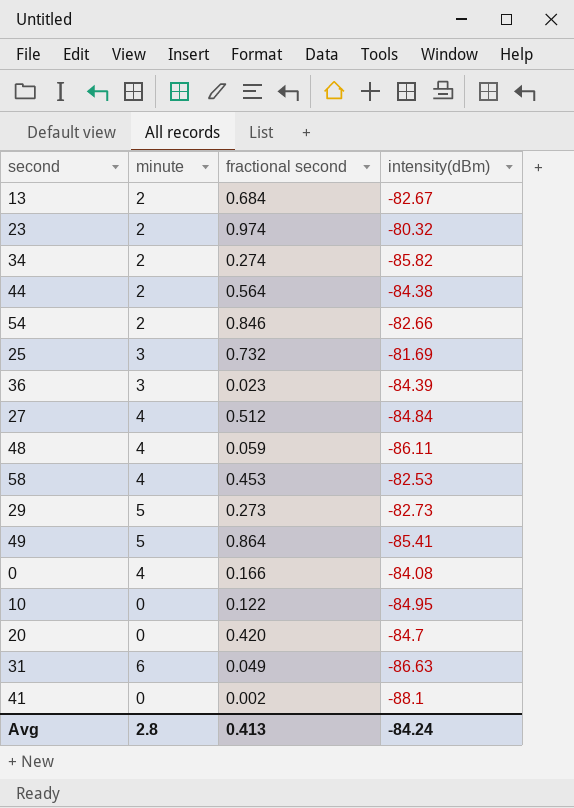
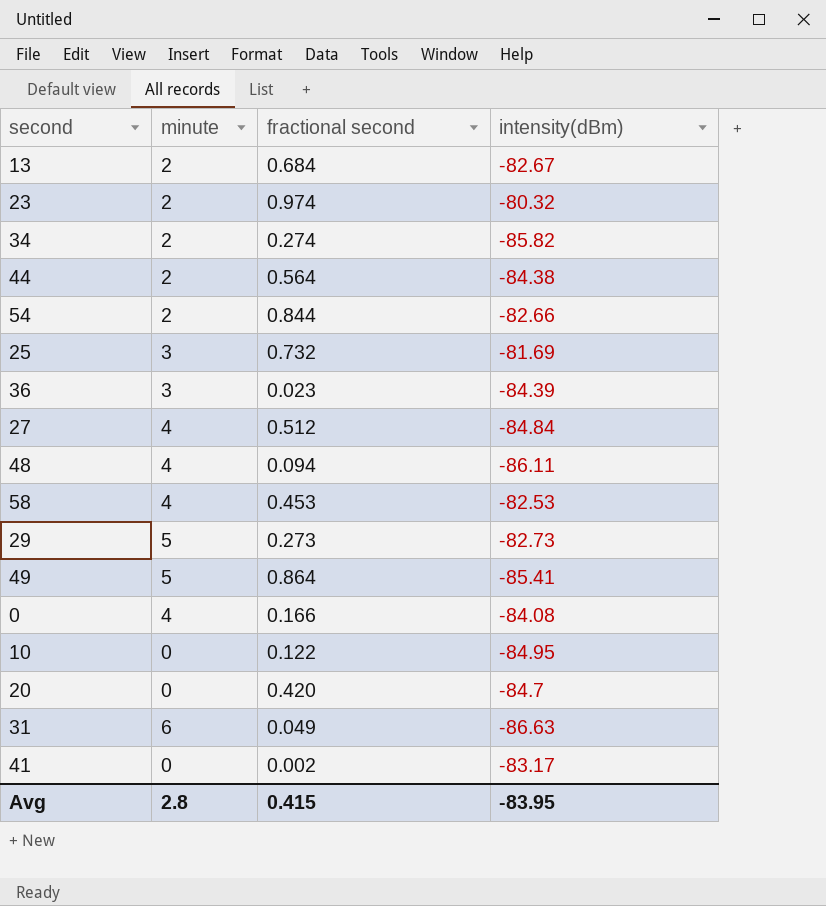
54 | fractional second: 0.846 -> 0.844
48 | fractional second: 0.059 -> 0.094
41 | intensity(dBm): -88.1 -> -83.17
Avg | fractional second: 0.413 -> 0.415
Avg | intensity(dBm): -84.24 -> -83.95

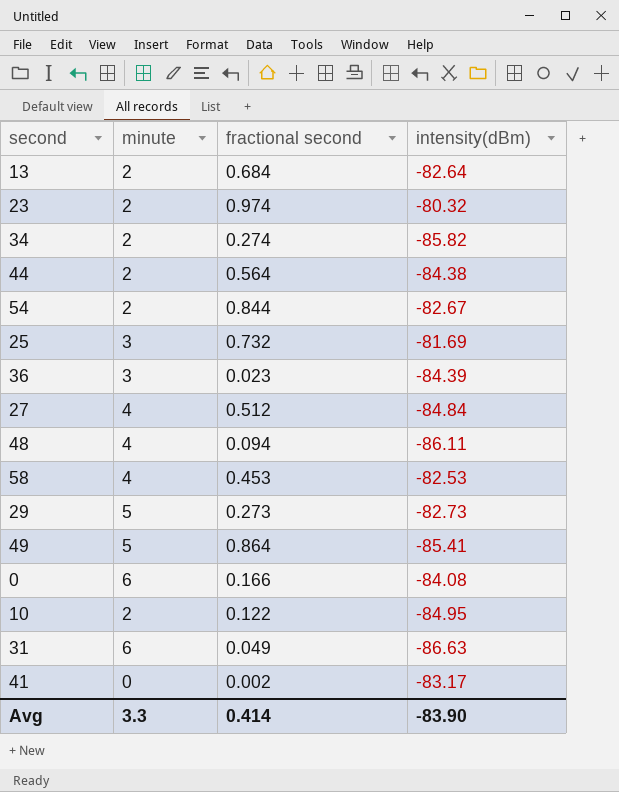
row 20: 0 | 0.420 | -84.7 -> none
13 | intensity(dBm): -82.67 -> -82.64
54 | intensity(dBm): -82.66 -> -82.67
0 | minute: 4 -> 6
10 | minute: 0 -> 2
Avg | minute: 2.8 -> 3.3
Avg | fractional second: 0.415 -> 0.414
Avg | intensity(dBm): -83.95 -> -83.90

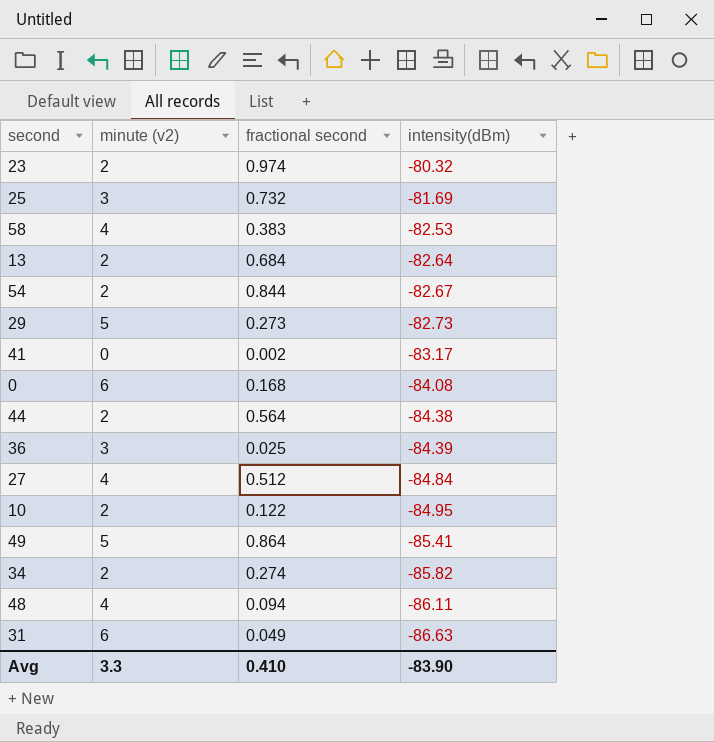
row order: none -> intensity(dBm) descending
column name: minute -> minute (v2)
58 | fractional second: 0.453 -> 0.383
0 | fractional second: 0.166 -> 0.168
36 | fractional second: 0.023 -> 0.025
Avg | fractional second: 0.414 -> 0.410

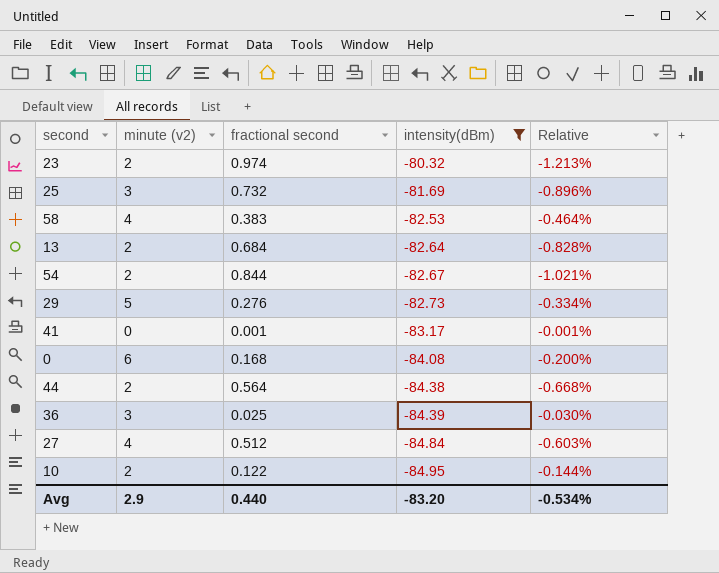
filter: none -> intensity(dBm) >= -84.95
column Relative | formula: none -> [fractional second] / [intensity(dBm)]
29 | fractional second: 0.273 -> 0.276
41 | fractional second: 0.002 -> 0.001
Avg | minute (v2): 3.3 -> 2.9
Avg | fractional second: 0.410 -> 0.440
Avg | intensity(dBm): -83.90 -> -83.20

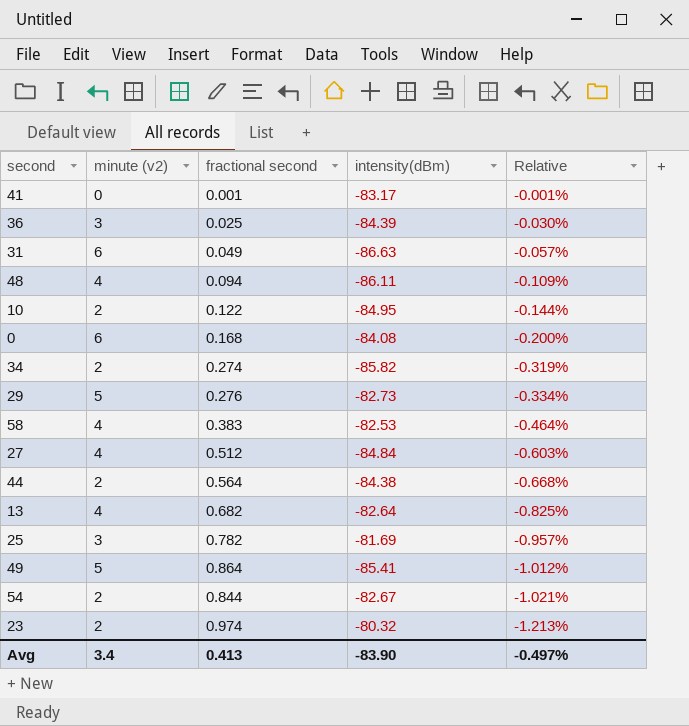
filter: intensity(dBm) >= -84.95 -> none
row order: intensity(dBm) descending -> Relative descending
13 | minute (v2): 2 -> 4
13 | fractional second: 0.684 -> 0.682
13 | Relative: -0.828% -> -0.825%
25 | fractional second: 0.732 -> 0.782
25 | Relative: -0.896% -> -0.957%
Avg | minute (v2): 2.9 -> 3.4
Avg | fractional second: 0.440 -> 0.413
Avg | intensity(dBm): -83.20 -> -83.90
Avg | Relative: -0.534% -> -0.497%

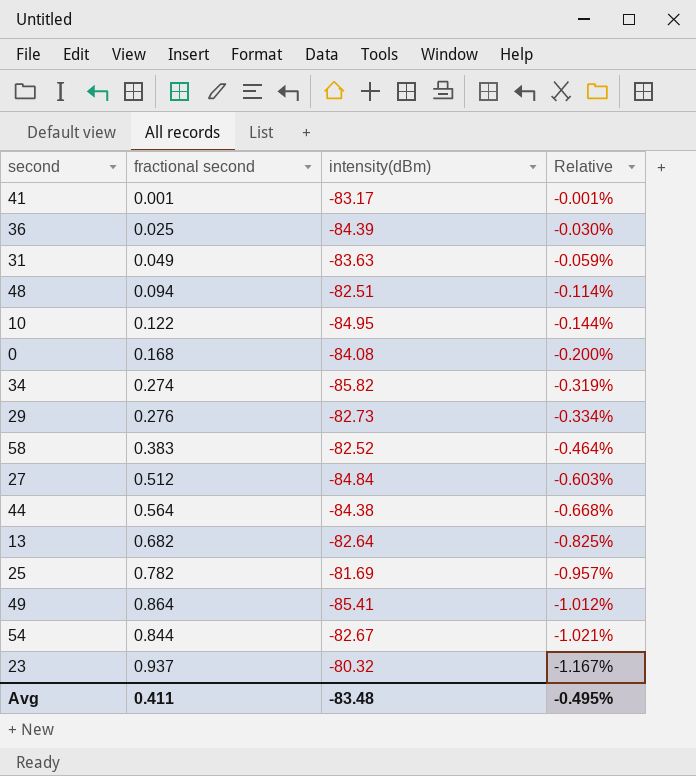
column minute (v2) | position: 2 -> none
31 | intensity(dBm): -86.63 -> -83.63
31 | Relative: -0.057% -> -0.059%
48 | intensity(dBm): -86.11 -> -82.51
48 | Relative: -0.109% -> -0.114%
58 | intensity(dBm): -82.53 -> -82.52
23 | fractional second: 0.974 -> 0.937
23 | Relative: -1.213% -> -1.167%
Avg | fractional second: 0.413 -> 0.411
Avg | intensity(dBm): -83.90 -> -83.48
Avg | Relative: -0.497% -> -0.495%

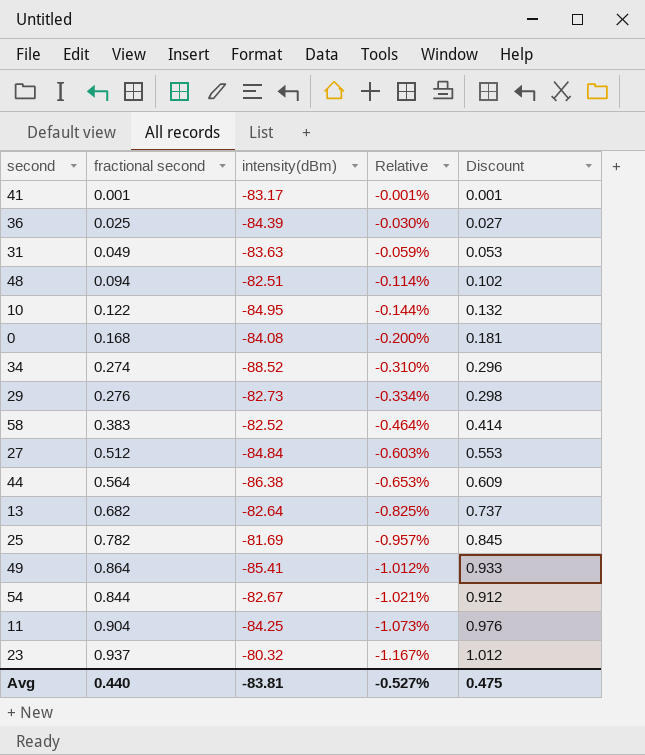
column Discount | formula: none -> [fractional second] * 1.08
34 | intensity(dBm): -85.82 -> -88.52
34 | Relative: -0.319% -> -0.310%
44 | intensity(dBm): -84.38 -> -86.38
44 | Relative: -0.668% -> -0.653%
row 11: none -> 0.904 | -84.25 | -1.073% | 0.976
Avg | fractional second: 0.411 -> 0.440
Avg | intensity(dBm): -83.48 -> -83.81
Avg | Relative: -0.495% -> -0.527%

